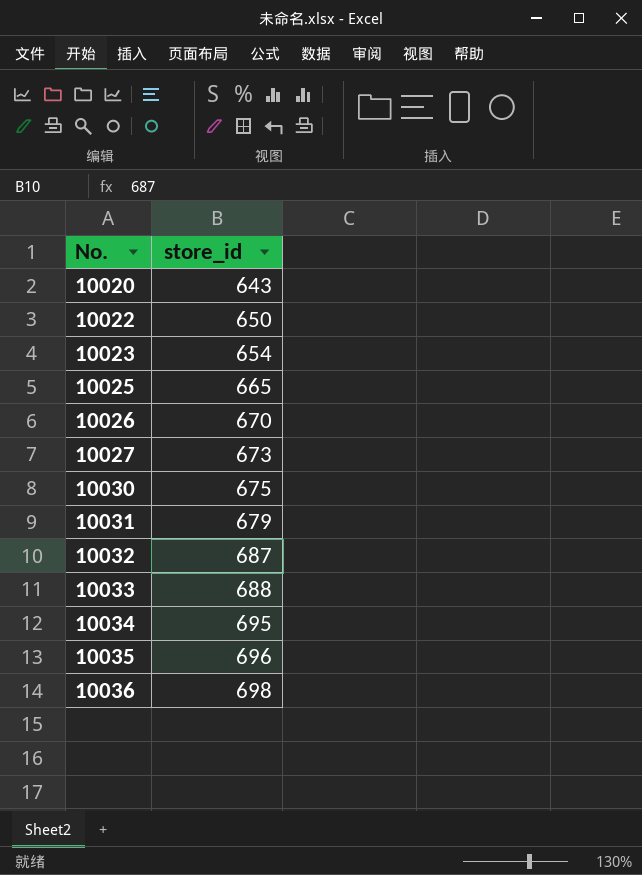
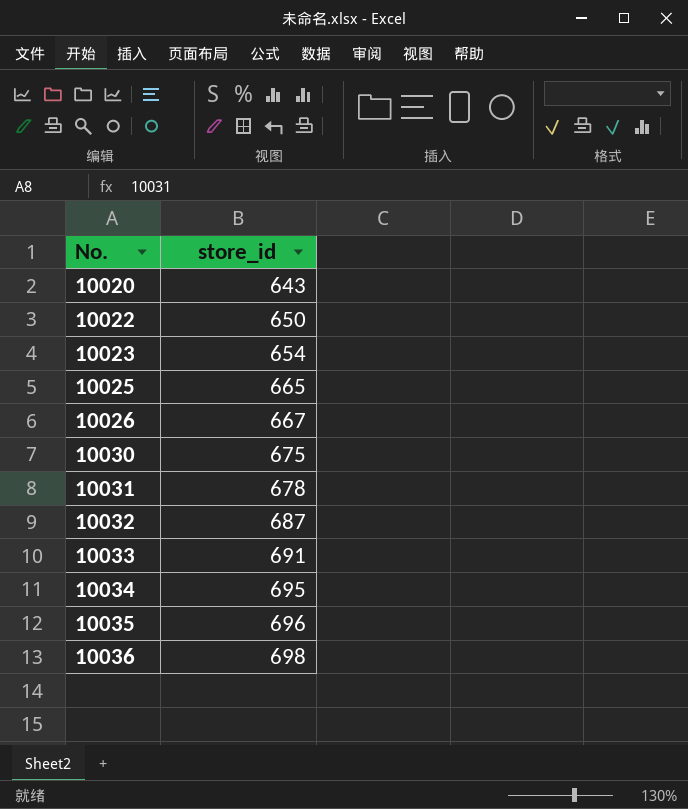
row 10027: 673 -> none
10026 | store_id: 670 -> 667
10031 | store_id: 679 -> 678
10033 | store_id: 688 -> 691

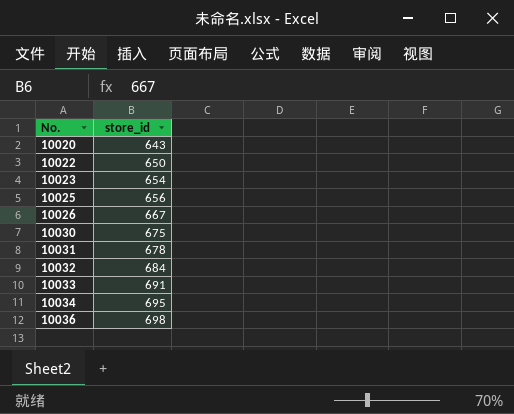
row 10035: 696 -> none
10025 | store_id: 665 -> 656
10032 | store_id: 687 -> 684

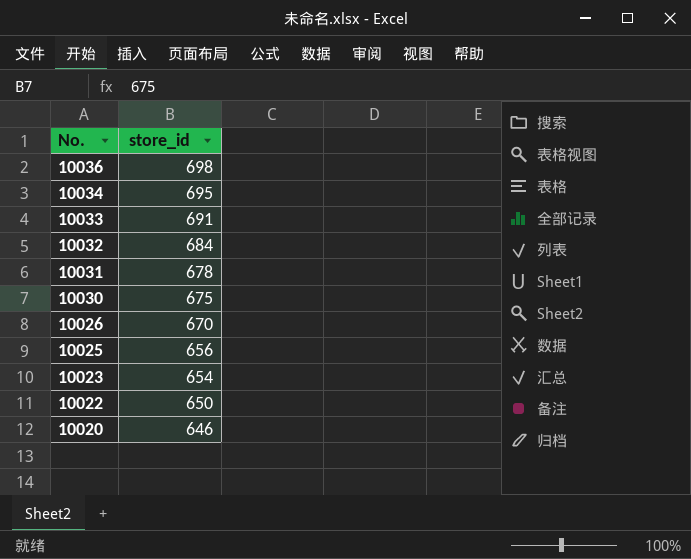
row order: No. ascending -> No. descending
10026 | store_id: 667 -> 670
10020 | store_id: 643 -> 646

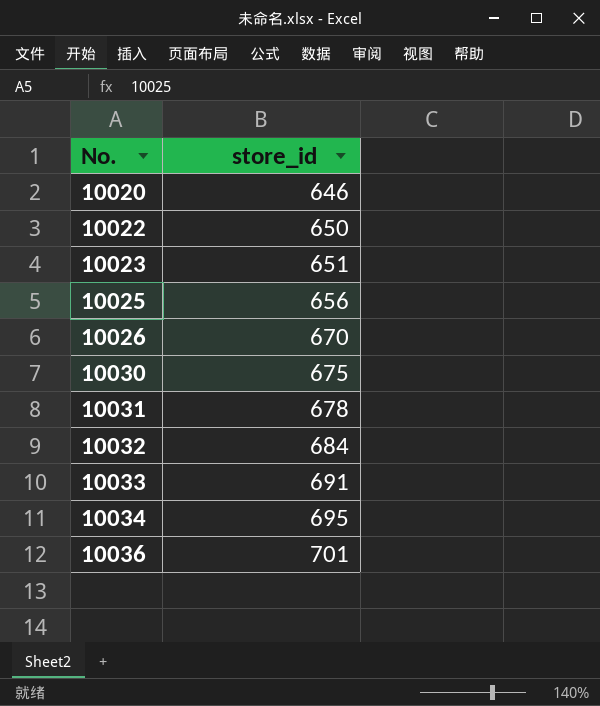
row order: No. descending -> No. ascending
10023 | store_id: 654 -> 651
10036 | store_id: 698 -> 701

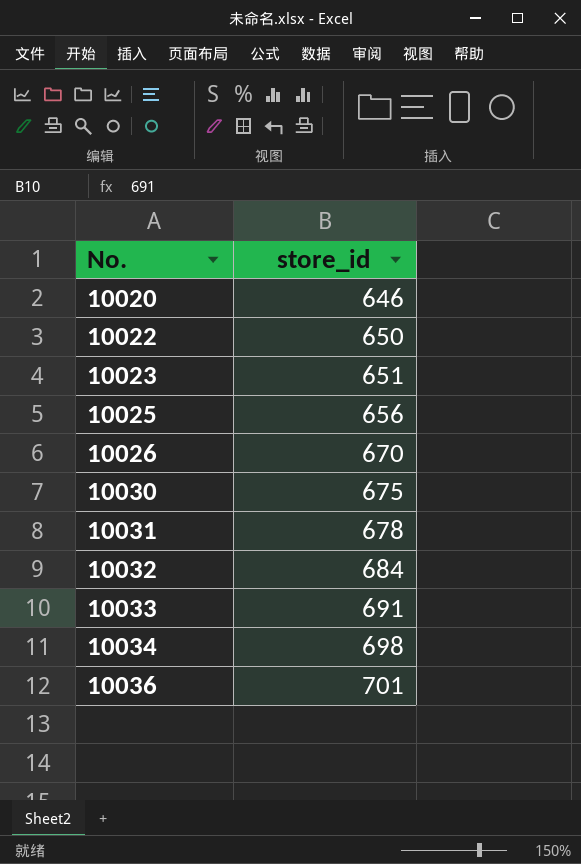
10034 | store_id: 695 -> 698

